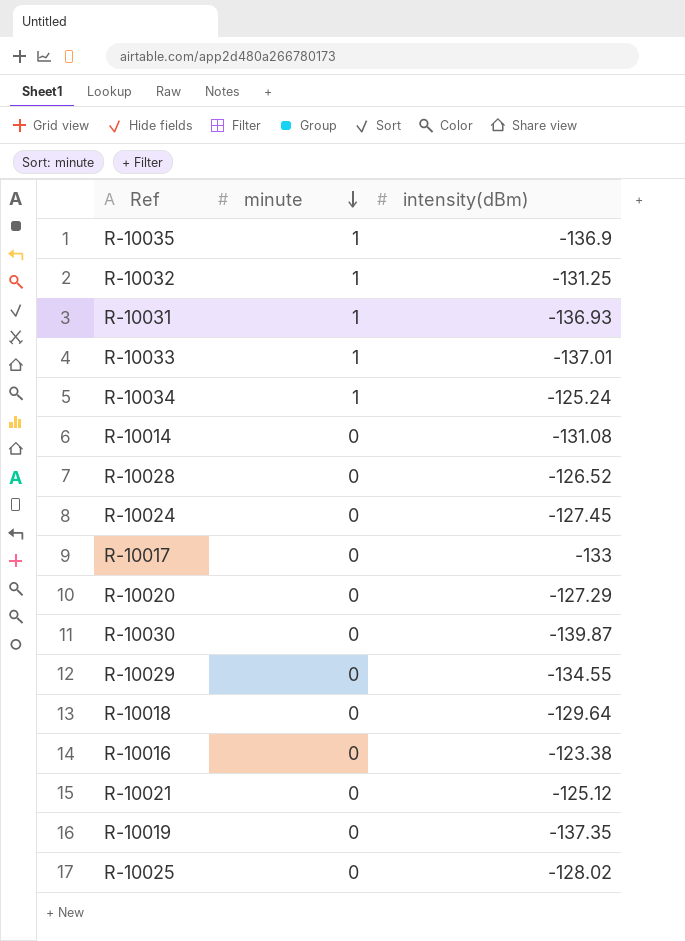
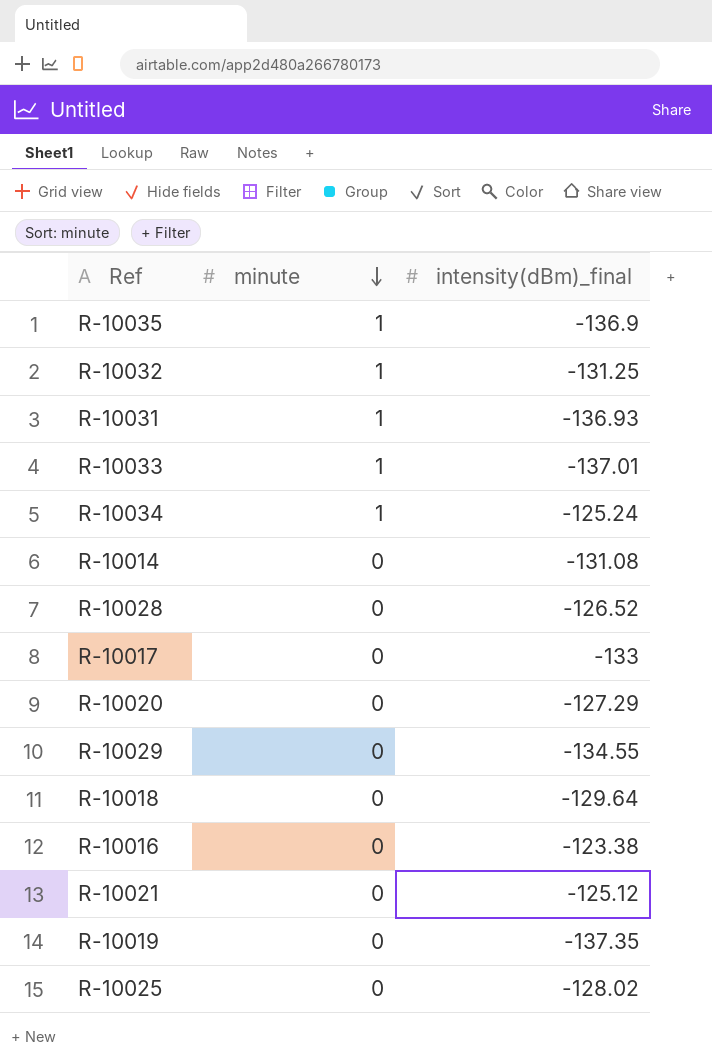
column name: intensity(dBm) -> intensity(dBm)_final
row R-10024: 0 | -127.45 -> none
row R-10030: 0 | -139.87 -> none

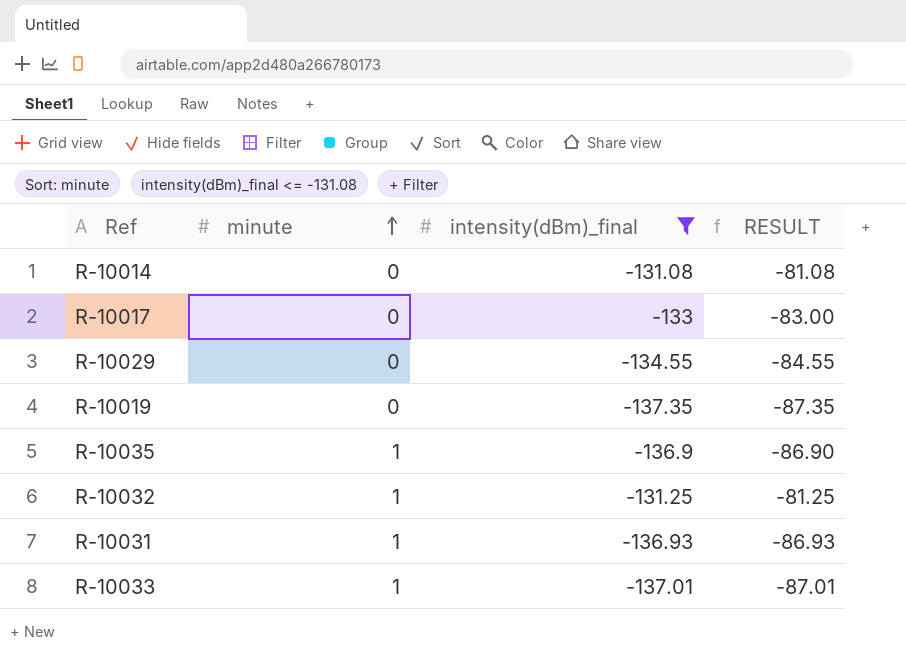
filter: none -> intensity(dBm)_final <= -131.08
row order: minute descending -> minute ascending
column RESULT | formula: none -> [intensity(dBm)_final] + 50

